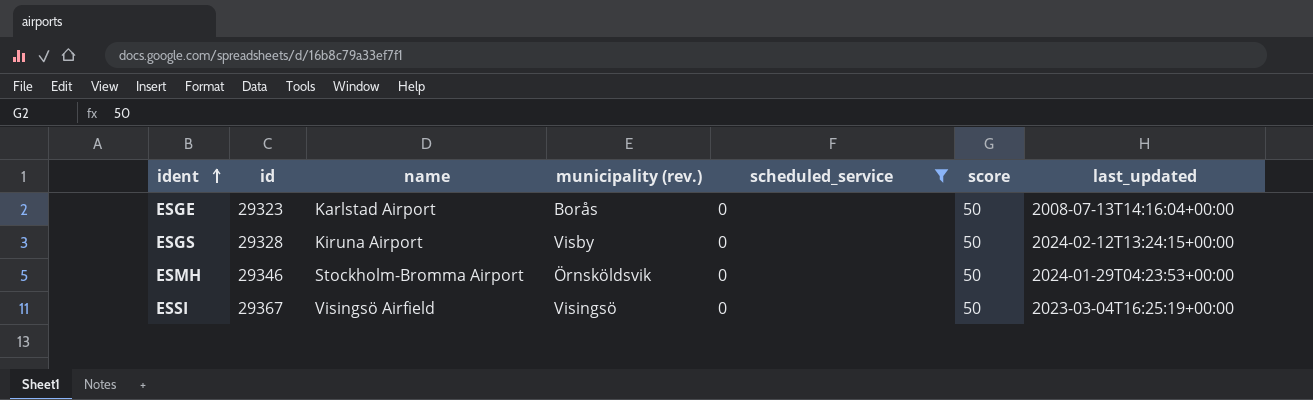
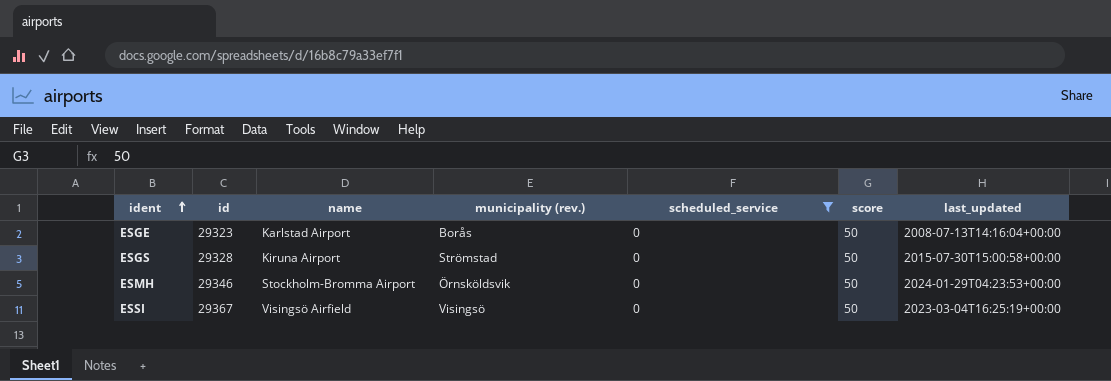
ESGS | municipality (rev.): Visby -> Strömstad
ESGS | last_updated: 2024-02-12T13:24:15+00:00 -> 2015-07-30T15:00:58+00:00

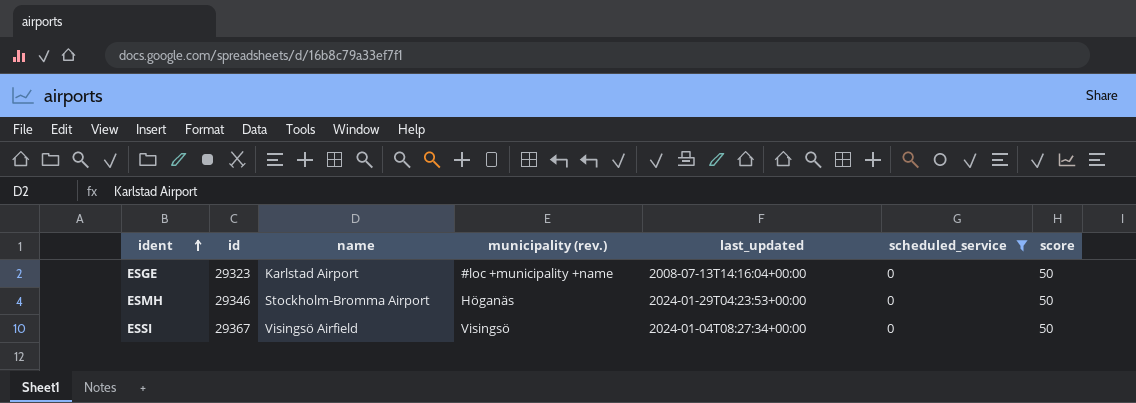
column last_updated | position: 7 -> 5
row ESGS: 29328 | Kiruna Airport | Strömstad | 0 | 50 | 2015-07-30T15:00:58+00:00 -> none
ESGE | municipality (rev.): Borås -> #loc +municipality +name
ESMH | municipality (rev.): Örnsköldsvik -> Höganäs
ESSI | last_updated: 2023-03-04T16:25:19+00:00 -> 2024-01-04T08:27:34+00:00

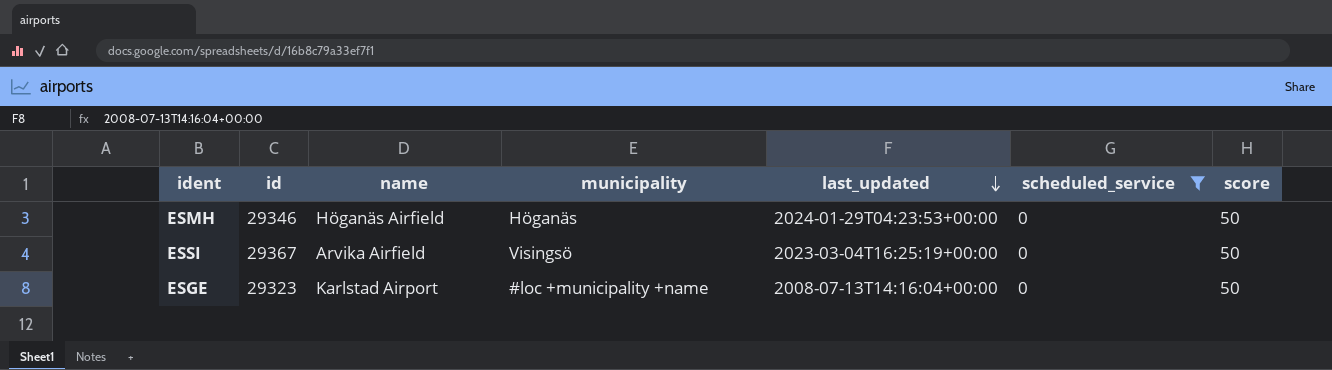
row order: ident ascending -> last_updated descending
column name: municipality (rev.) -> municipality
ESMH | name: Stockholm-Bromma Airport -> Höganäs Airfield
ESSI | name: Visingsö Airfield -> Arvika Airfield
ESSI | last_updated: 2024-01-04T08:27:34+00:00 -> 2023-03-04T16:25:19+00:00

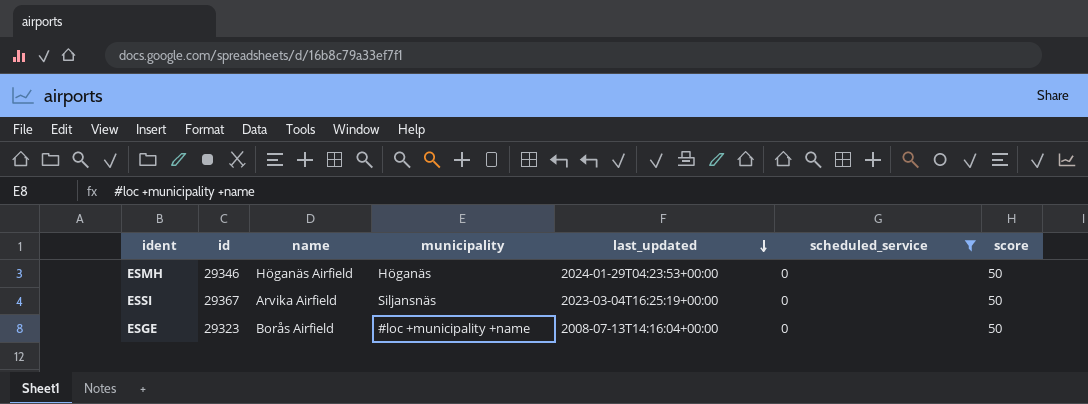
ESSI | municipality: Visingsö -> Siljansnäs
ESGE | name: Karlstad Airport -> Borås Airfield

